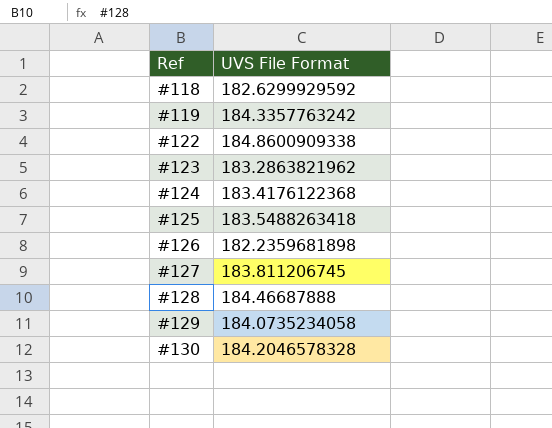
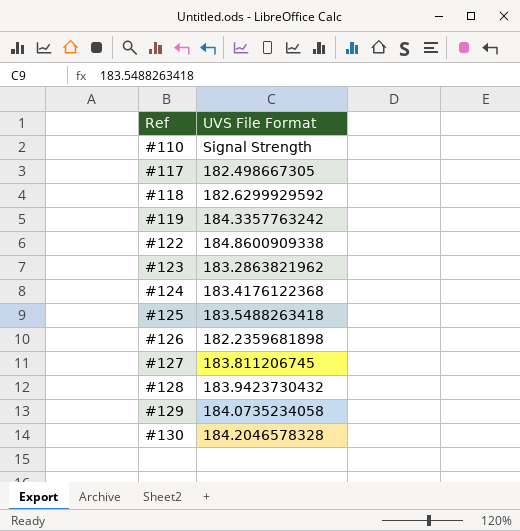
row #110: none -> Signal Strength
row #117: none -> 182.498667305
#128 | UVS File Format: 184.46687888 -> 183.9423730432

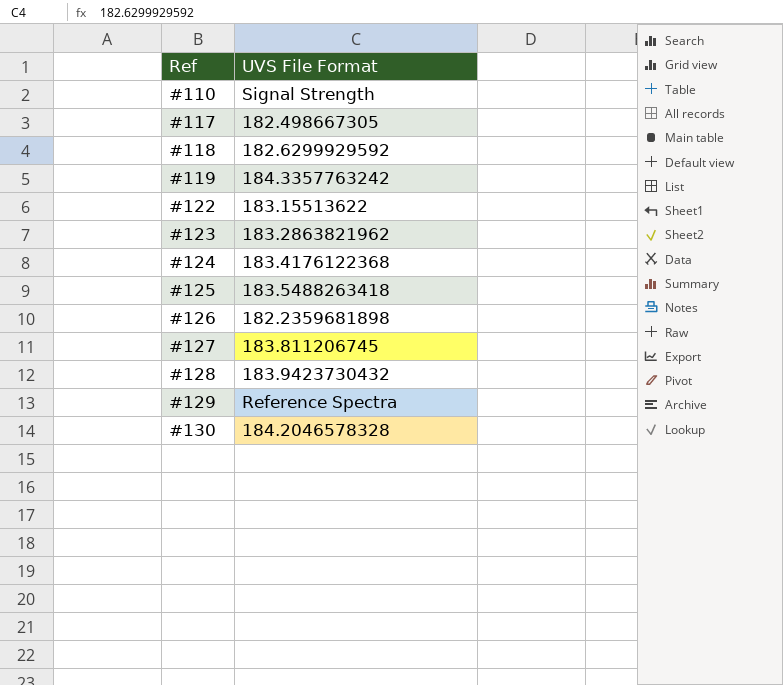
#122 | UVS File Format: 184.8600909338 -> 183.15513622
#129 | UVS File Format: 184.0735234058 -> Reference Spectra

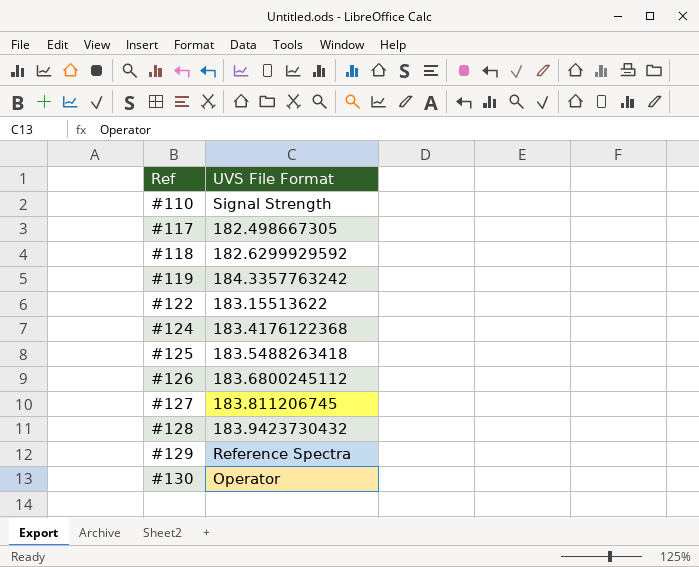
row #123: 183.2863821962 -> none
#126 | UVS File Format: 182.2359681898 -> 183.6800245112
#130 | UVS File Format: 184.2046578328 -> Operator

